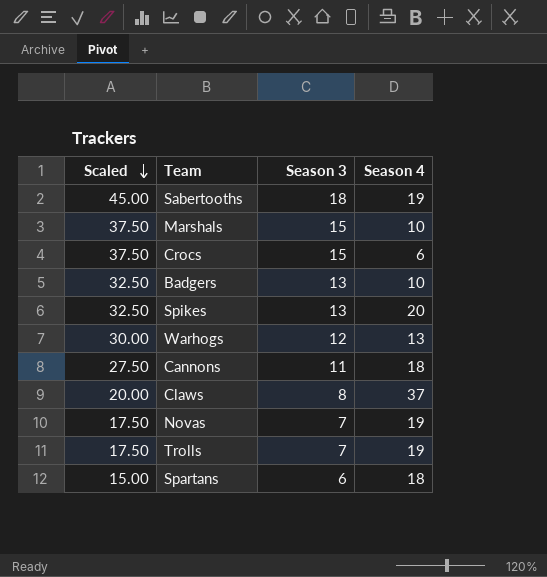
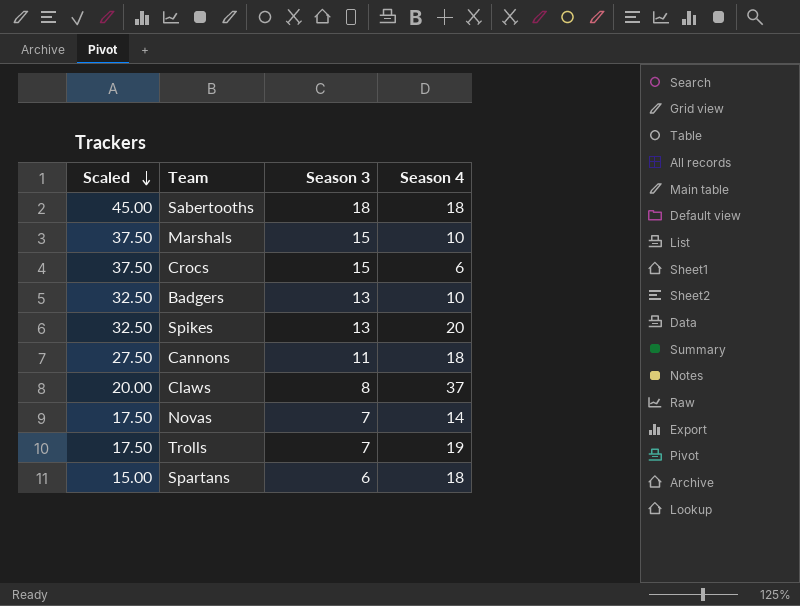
row Warhogs: 30.00 | 12 | 13 -> none
Sabertooths | Season 4: 19 -> 18
Novas | Season 4: 19 -> 14

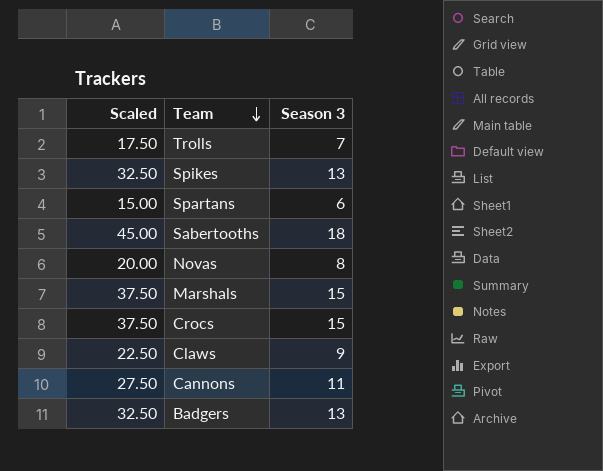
row order: Scaled descending -> Team descending
column Season 4 | position: 4 -> none
Novas | Scaled: 17.50 -> 20.00
Novas | Season 3: 7 -> 8
Claws | Scaled: 20.00 -> 22.50
Claws | Season 3: 8 -> 9

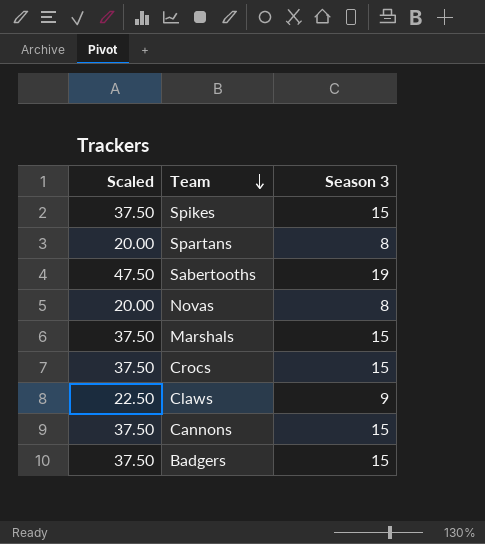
row Trolls: 17.50 | 7 -> none
Spikes | Scaled: 32.50 -> 37.50
Spikes | Season 3: 13 -> 15
Spartans | Scaled: 15.00 -> 20.00
Spartans | Season 3: 6 -> 8
Sabertooths | Scaled: 45.00 -> 47.50
Sabertooths | Season 3: 18 -> 19
Cannons | Scaled: 27.50 -> 37.50
Cannons | Season 3: 11 -> 15
Badgers | Scaled: 32.50 -> 37.50
Badgers | Season 3: 13 -> 15

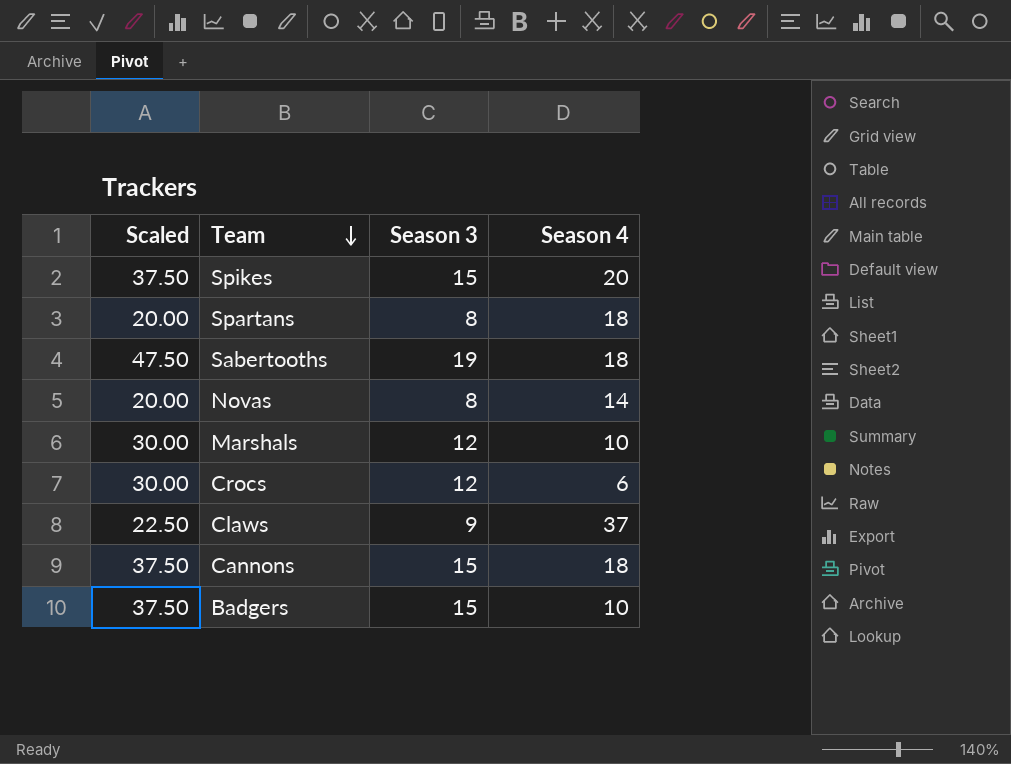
column Season 4 | position: none -> 4
Marshals | Scaled: 37.50 -> 30.00
Marshals | Season 3: 15 -> 12
Crocs | Scaled: 37.50 -> 30.00
Crocs | Season 3: 15 -> 12

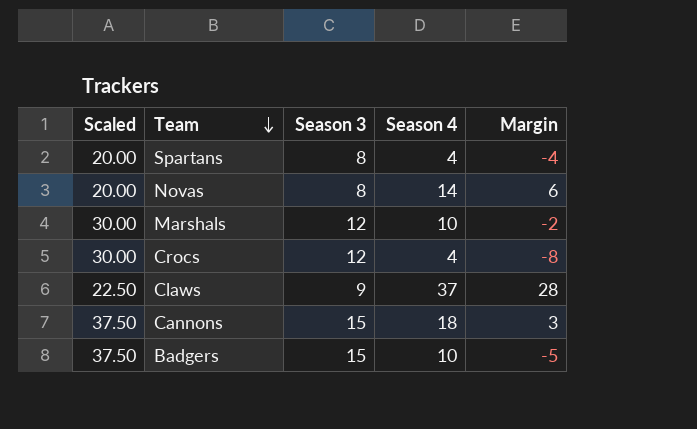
column Margin | formula: none -> [Season 4] - [Season 3]
row Spikes: 37.50 | 15 | 20 -> none
row Sabertooths: 47.50 | 19 | 18 -> none
Spartans | Season 4: 18 -> 4
Crocs | Season 4: 6 -> 4

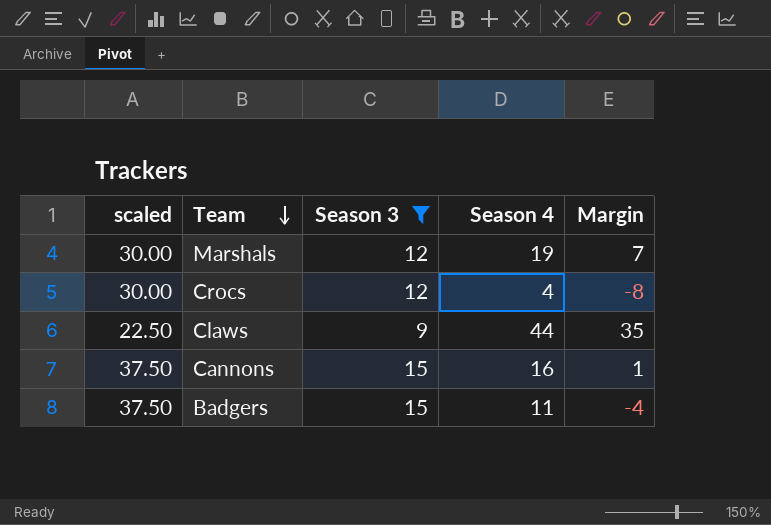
filter: none -> Season 3 != 8
column name: Scaled -> scaled
Marshals | Season 4: 10 -> 19
Marshals | Margin: -2 -> 7
Claws | Season 4: 37 -> 44
Claws | Margin: 28 -> 35
Cannons | Season 4: 18 -> 16
Cannons | Margin: 3 -> 1
Badgers | Season 4: 10 -> 11
Badgers | Margin: -5 -> -4

